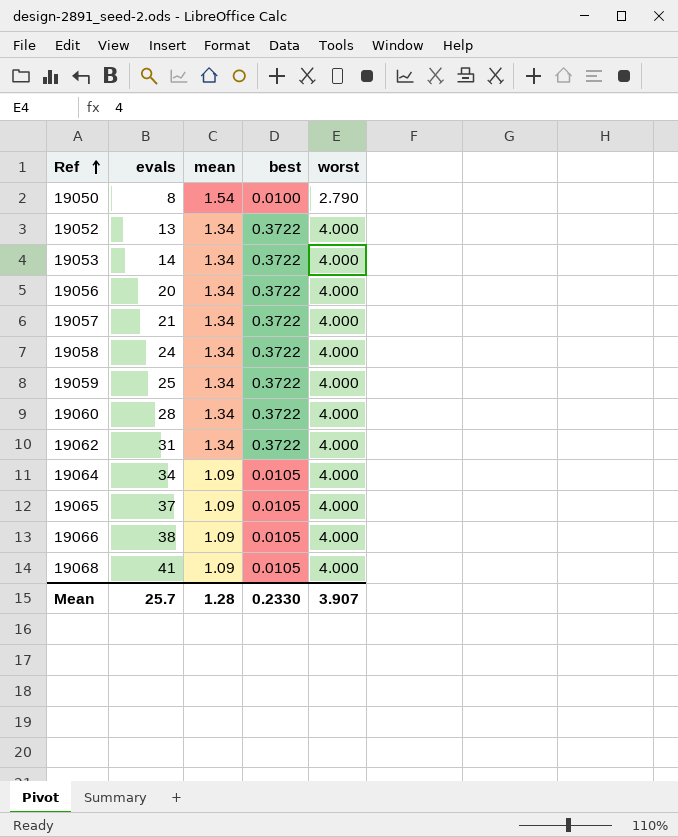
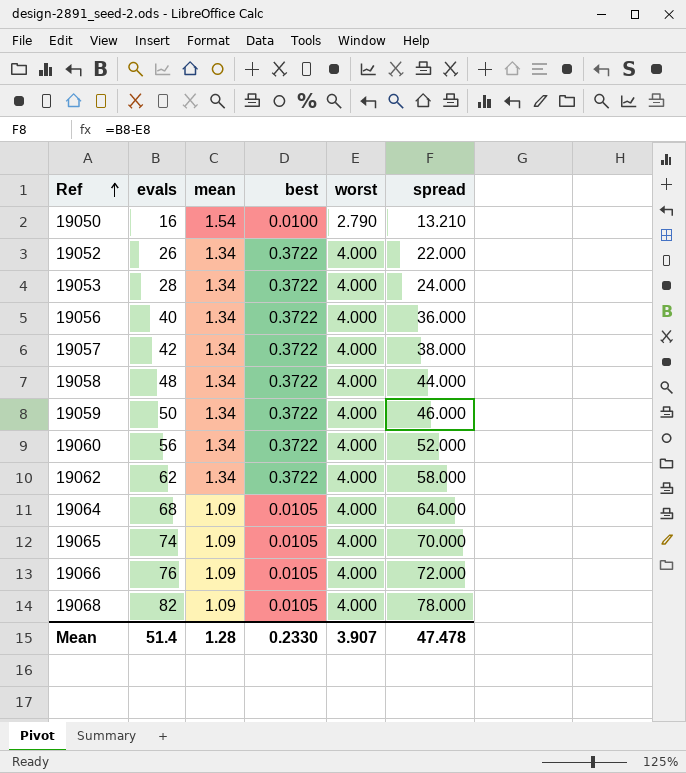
column spread | formula: none -> [evals] - [worst]
19050 | evals: 8 -> 16
19052 | evals: 13 -> 26
19053 | evals: 14 -> 28
19056 | evals: 20 -> 40
19057 | evals: 21 -> 42
19058 | evals: 24 -> 48
19059 | evals: 25 -> 50
19060 | evals: 28 -> 56
19062 | evals: 31 -> 62
19064 | evals: 34 -> 68
19065 | evals: 37 -> 74
19066 | evals: 38 -> 76
19068 | evals: 41 -> 82
Mean | evals: 25.7 -> 51.4

